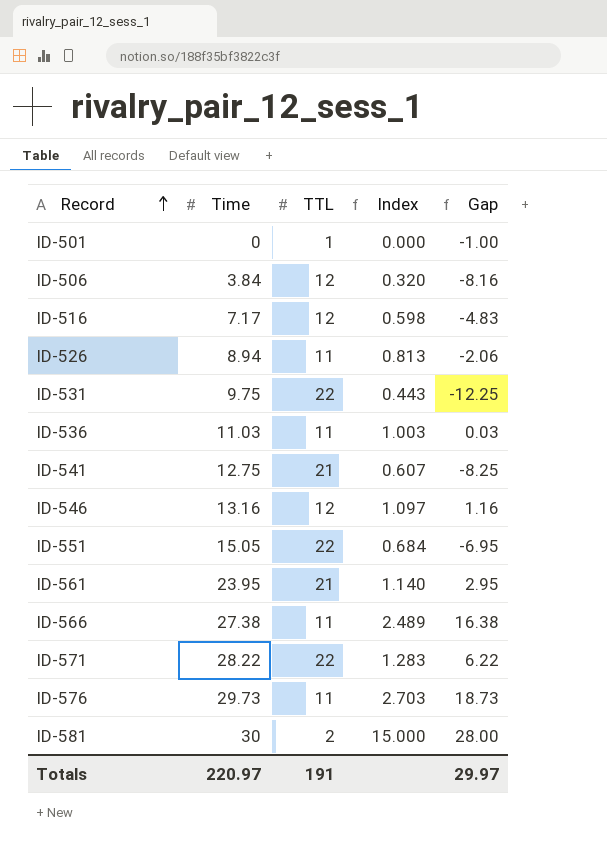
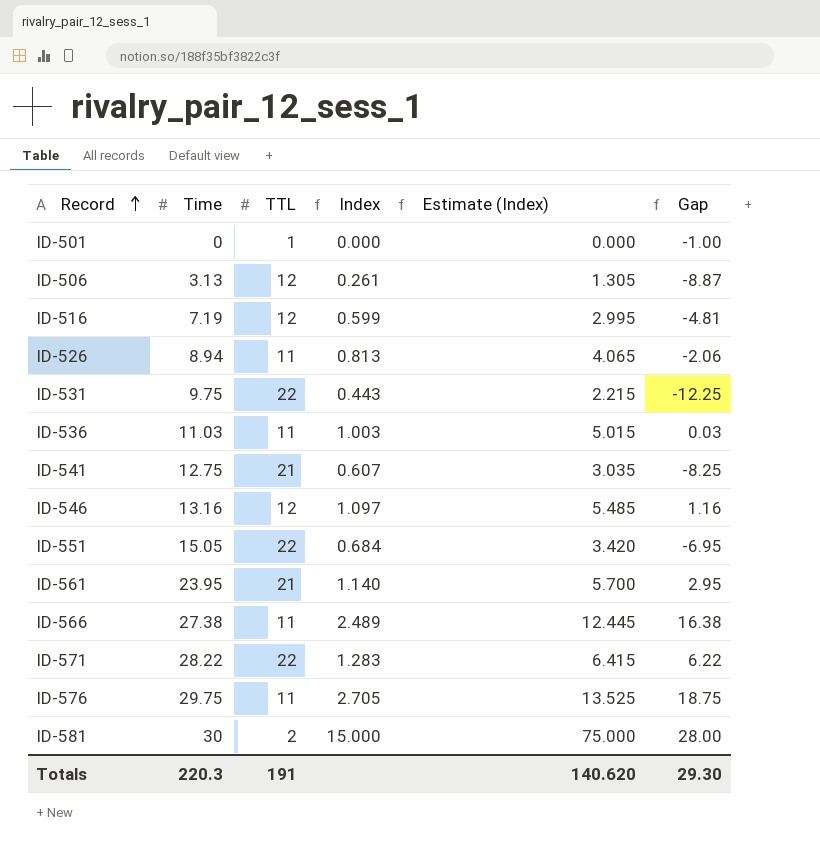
column Estimate (Index) | formula: none -> [Index] * 5
ID-506 | Time: 3.84 -> 3.13
ID-506 | Index: 0.320 -> 0.261
ID-506 | Gap: -8.16 -> -8.87
ID-516 | Time: 7.17 -> 7.19
ID-516 | Index: 0.598 -> 0.599
ID-516 | Gap: -4.83 -> -4.81
ID-576 | Time: 29.73 -> 29.75
ID-576 | Index: 2.703 -> 2.705
ID-576 | Gap: 18.73 -> 18.75
Totals | Time: 220.97 -> 220.3
Totals | Gap: 29.97 -> 29.30

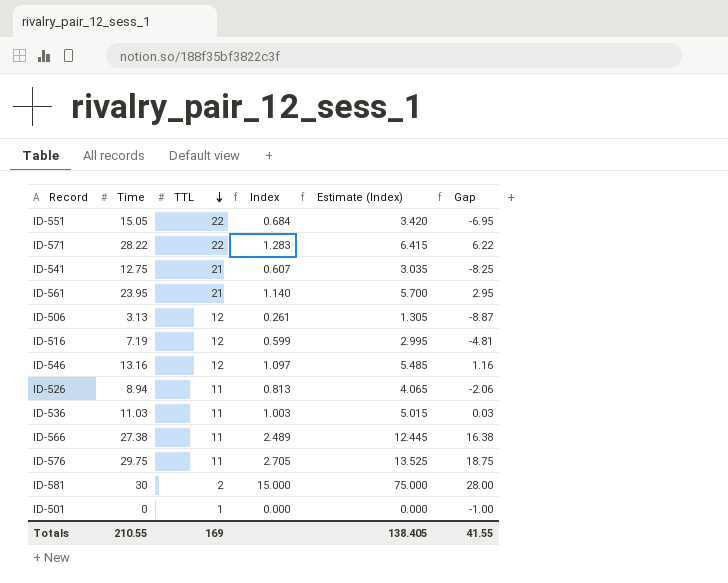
row order: Record ascending -> TTL descending
row ID-531: 9.75 | 22 | 0.443 | 2.215 | -12.25 -> none
Totals | Time: 220.3 -> 210.55
Totals | TTL: 191 -> 169
Totals | Estimate (Index): 140.620 -> 138.405
Totals | Gap: 29.30 -> 41.55

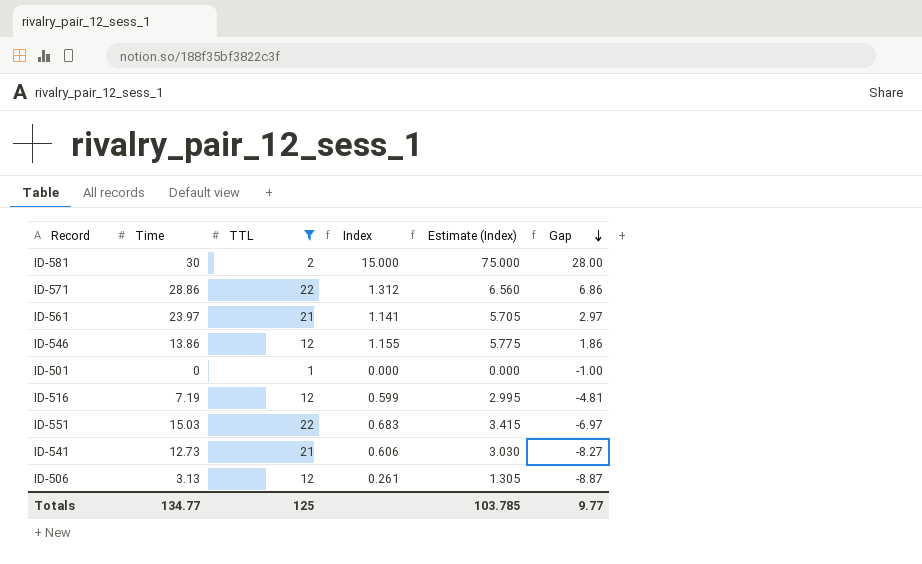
filter: none -> TTL != 11
row order: TTL descending -> Gap descending
ID-571 | Time: 28.22 -> 28.86
ID-571 | Index: 1.283 -> 1.312
ID-571 | Estimate (Index): 6.415 -> 6.560
ID-571 | Gap: 6.22 -> 6.86
ID-561 | Time: 23.95 -> 23.97
ID-561 | Index: 1.140 -> 1.141
ID-561 | Estimate (Index): 5.700 -> 5.705
ID-561 | Gap: 2.95 -> 2.97
ID-546 | Time: 13.16 -> 13.86
ID-546 | Index: 1.097 -> 1.155
ID-546 | Estimate (Index): 5.485 -> 5.775
ID-546 | Gap: 1.16 -> 1.86
ID-551 | Time: 15.05 -> 15.03
ID-551 | Index: 0.684 -> 0.683
ID-551 | Estimate (Index): 3.420 -> 3.415
ID-551 | Gap: -6.95 -> -6.97
ID-541 | Time: 12.75 -> 12.73
ID-541 | Index: 0.607 -> 0.606
ID-541 | Estimate (Index): 3.035 -> 3.030
ID-541 | Gap: -8.25 -> -8.27
Totals | Time: 210.55 -> 134.77
Totals | TTL: 169 -> 125
Totals | Estimate (Index): 138.405 -> 103.785
Totals | Gap: 41.55 -> 9.77

